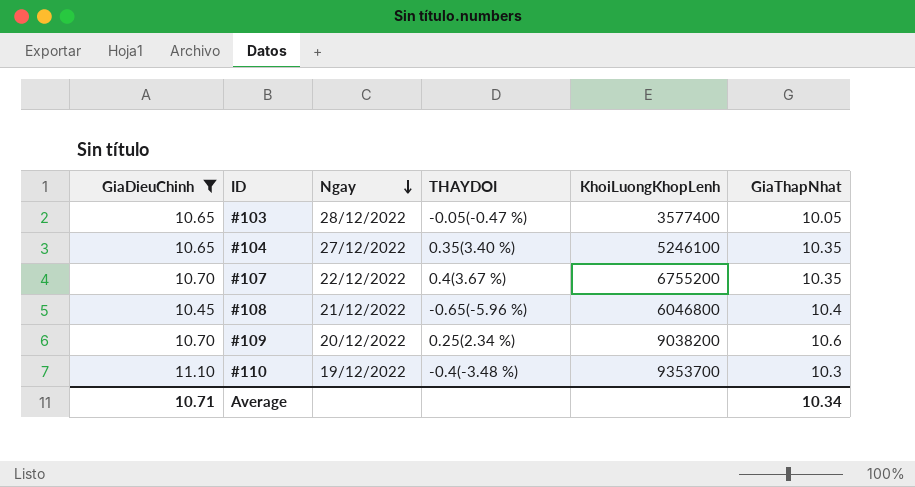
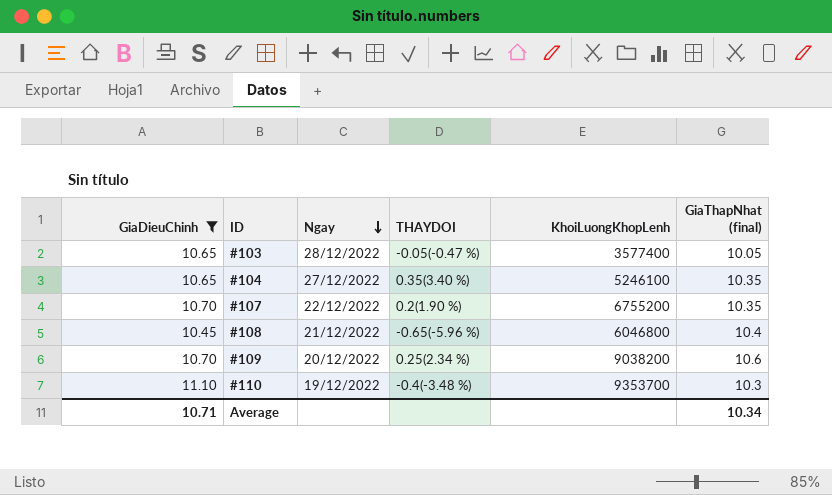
column name: GiaThapNhat -> GiaThapNhat (final)
#107 | THAYDOI: 0.4(3.67 %) -> 0.2(1.90 %)

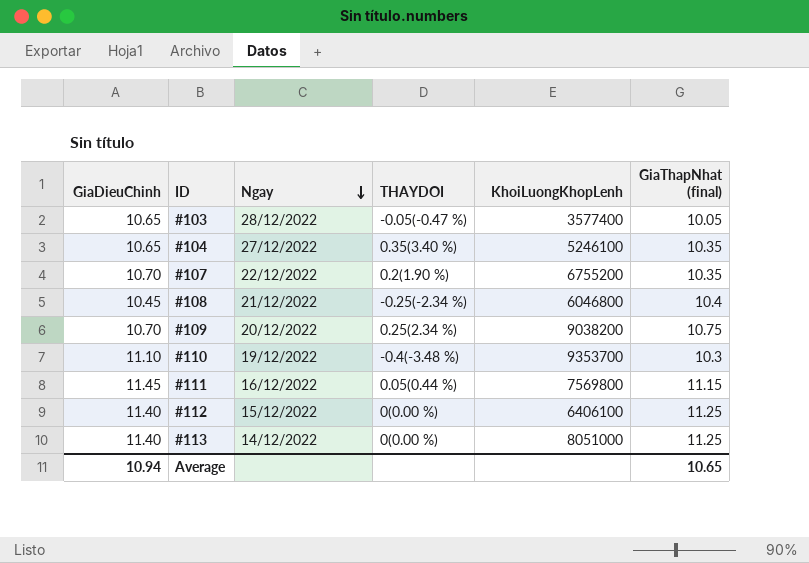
filter: GiaDieuChinh <= 11.10 -> none
#108 | THAYDOI: -0.65(-5.96 %) -> -0.25(-2.34 %)
#109 | GiaThapNhat (final): 10.6 -> 10.75
Average | GiaDieuChinh: 10.71 -> 10.94
Average | GiaThapNhat (final): 10.34 -> 10.65

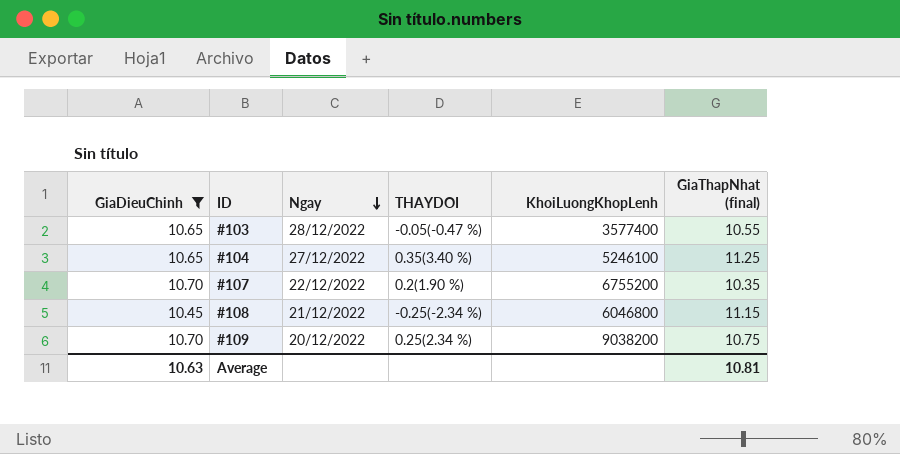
filter: none -> GiaDieuChinh <= 10.70
#103 | GiaThapNhat (final): 10.05 -> 10.55
#104 | GiaThapNhat (final): 10.35 -> 11.25
#108 | GiaThapNhat (final): 10.4 -> 11.15
Average | GiaDieuChinh: 10.94 -> 10.63
Average | GiaThapNhat (final): 10.65 -> 10.81

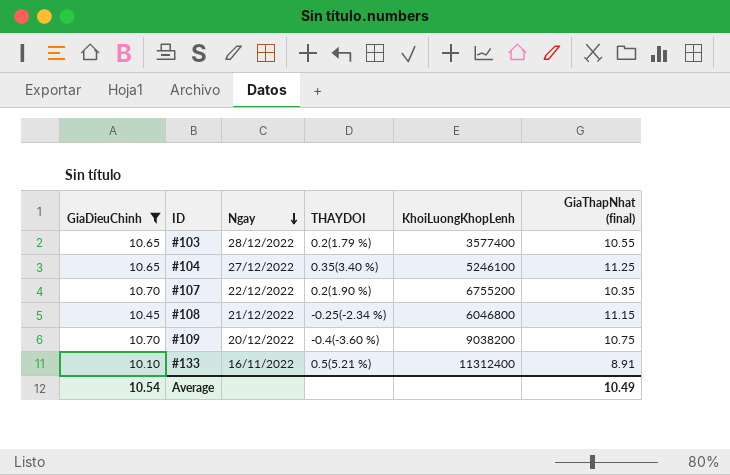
#103 | THAYDOI: -0.05(-0.47 %) -> 0.2(1.79 %)
#109 | THAYDOI: 0.25(2.34 %) -> -0.4(-3.60 %)
row #133: none -> 10.10 | 16/11/2022 | 0.5(5.21 %) | 11312400 | 8.91
Average | GiaDieuChinh: 10.63 -> 10.54
Average | GiaThapNhat (final): 10.81 -> 10.49

